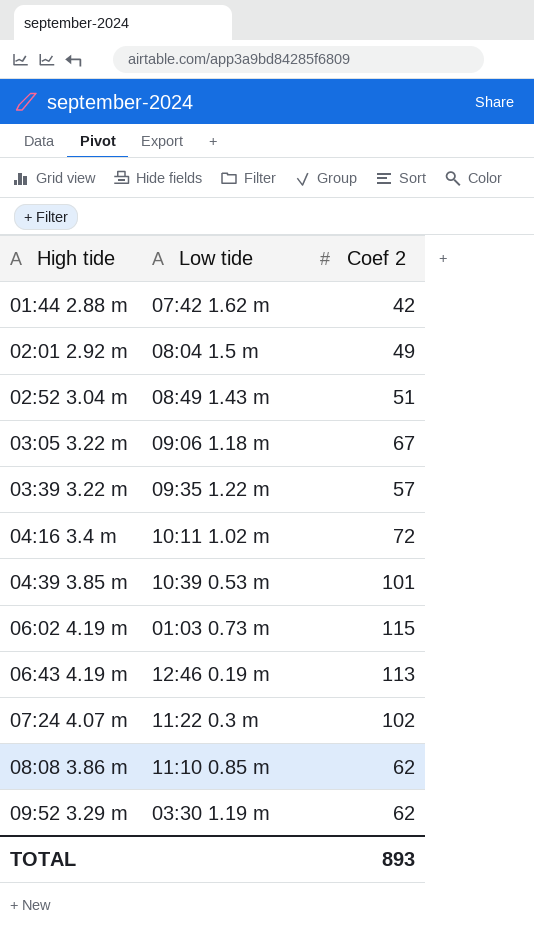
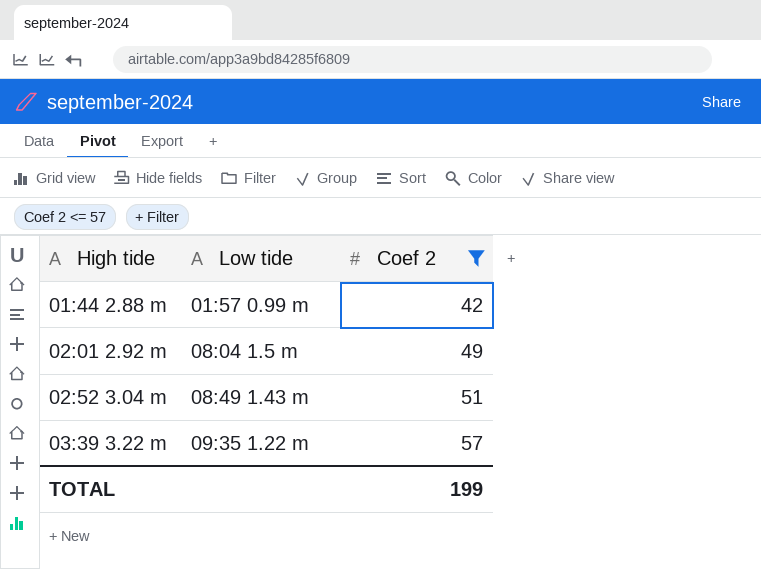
filter: none -> Coef 2 <= 57
01:44 2.88 m | Low tide: 07:42 1.62 m -> 01:57 0.99 m
TOTAL | Coef 2: 893 -> 199

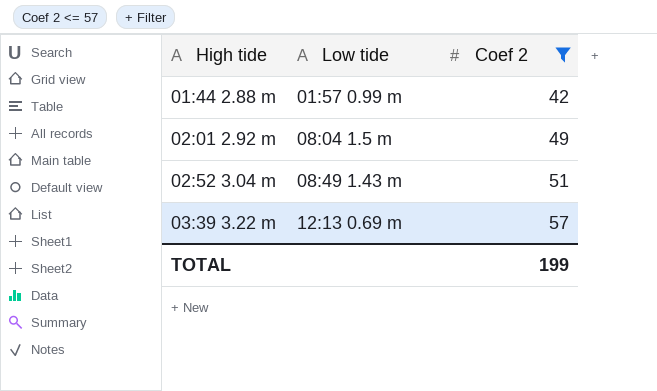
03:39 3.22 m | Low tide: 09:35 1.22 m -> 12:13 0.69 m

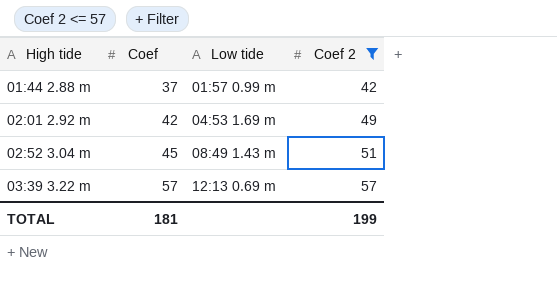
column Coef | position: none -> 2
02:01 2.92 m | Low tide: 08:04 1.5 m -> 04:53 1.69 m

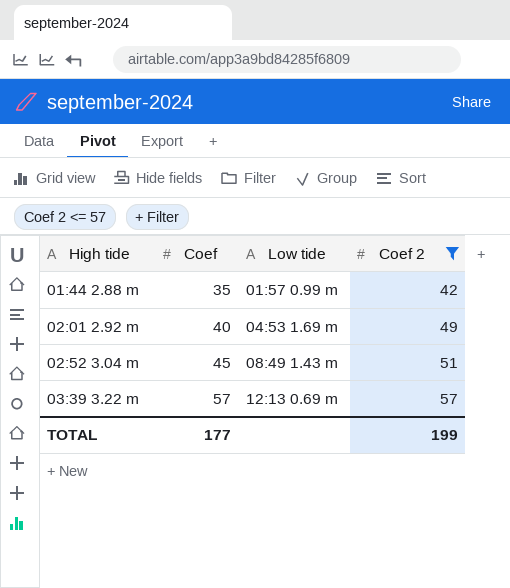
01:44 2.88 m | Coef: 37 -> 35
02:01 2.92 m | Coef: 42 -> 40
TOTAL | Coef: 181 -> 177

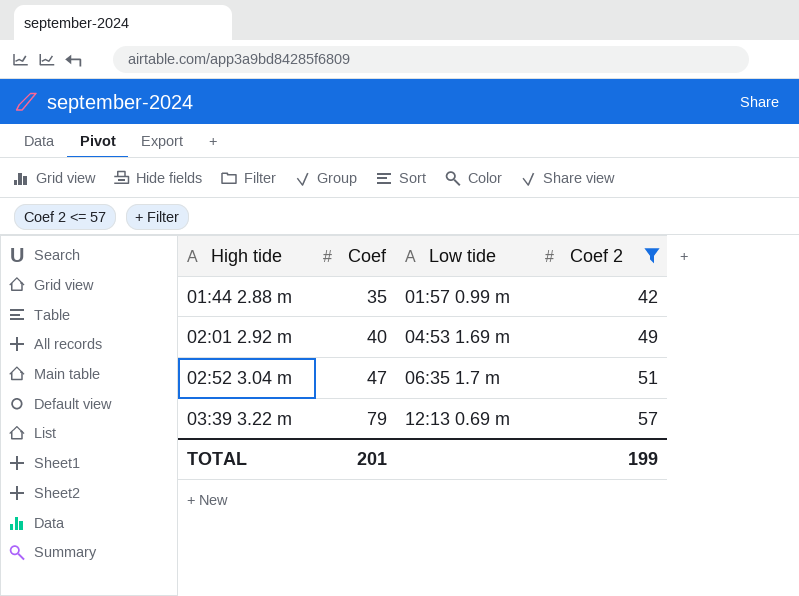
02:52 3.04 m | Coef: 45 -> 47
02:52 3.04 m | Low tide: 08:49 1.43 m -> 06:35 1.7 m
03:39 3.22 m | Coef: 57 -> 79
TOTAL | Coef: 177 -> 201

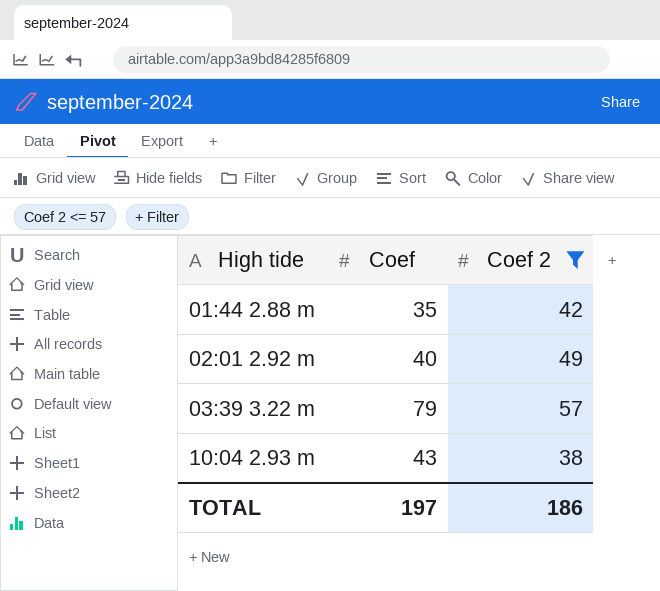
column Low tide | position: 3 -> none
row 02:52 3.04 m: 47 | 06:35 1.7 m | 51 -> none
row 10:04 2.93 m: none -> 43 | 38
TOTAL | Coef: 201 -> 197
TOTAL | Coef 2: 199 -> 186

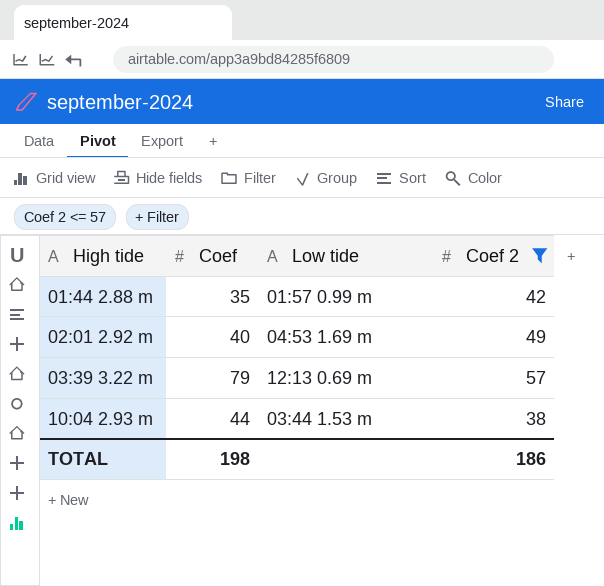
column Low tide | position: none -> 3
10:04 2.93 m | Coef: 43 -> 44
TOTAL | Coef: 197 -> 198

